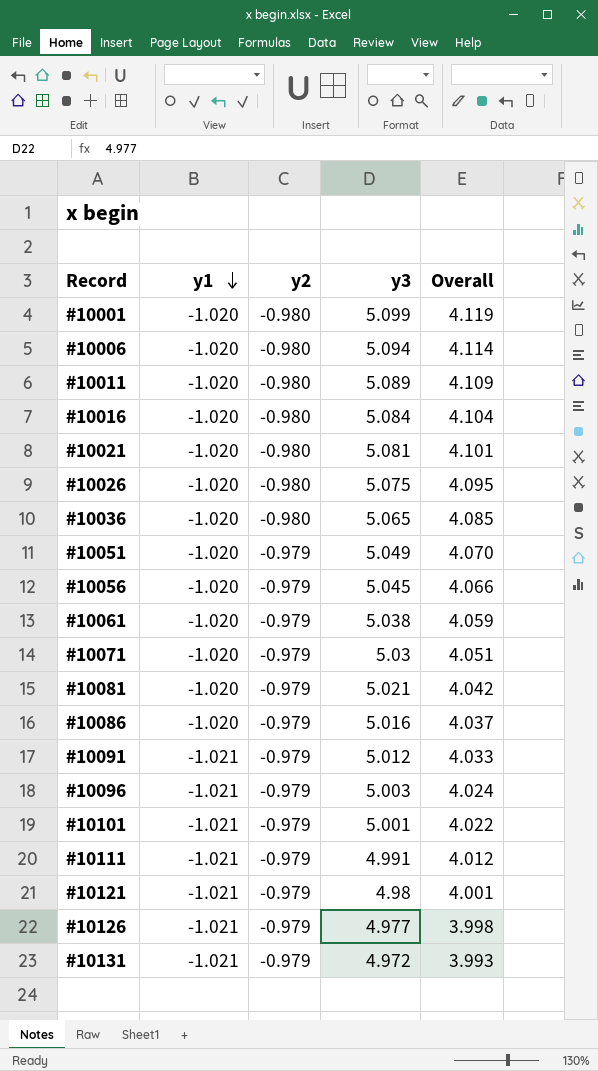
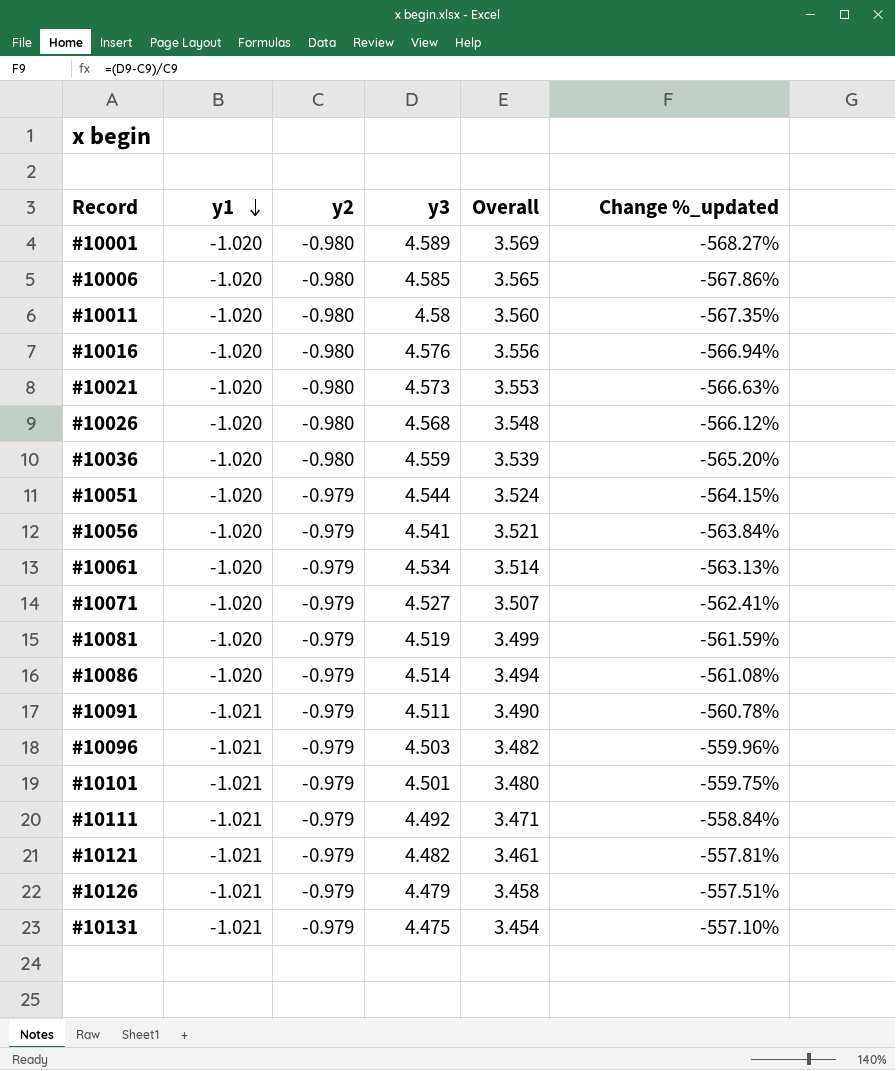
column Overall | formula: [y2] + [y3] -> [y1] + [y3]
column Change %_updated | formula: none -> ([y3] - [y2]) / [y2]
#10001 | y3: 5.099 -> 4.589
#10006 | y3: 5.094 -> 4.585
#10011 | y3: 5.089 -> 4.58
#10016 | y3: 5.084 -> 4.576
#10021 | y3: 5.081 -> 4.573
#10026 | y3: 5.075 -> 4.568
#10036 | y3: 5.065 -> 4.559
#10051 | y3: 5.049 -> 4.544
#10056 | y3: 5.045 -> 4.541
#10061 | y3: 5.038 -> 4.534
#10071 | y3: 5.03 -> 4.527
#10081 | y3: 5.021 -> 4.519
#10086 | y3: 5.016 -> 4.514
#10091 | y3: 5.012 -> 4.511
#10096 | y3: 5.003 -> 4.503
#10101 | y3: 5.001 -> 4.501
#10111 | y3: 4.991 -> 4.492
#10121 | y3: 4.98 -> 4.482
#10126 | y3: 4.977 -> 4.479
#10131 | y3: 4.972 -> 4.475

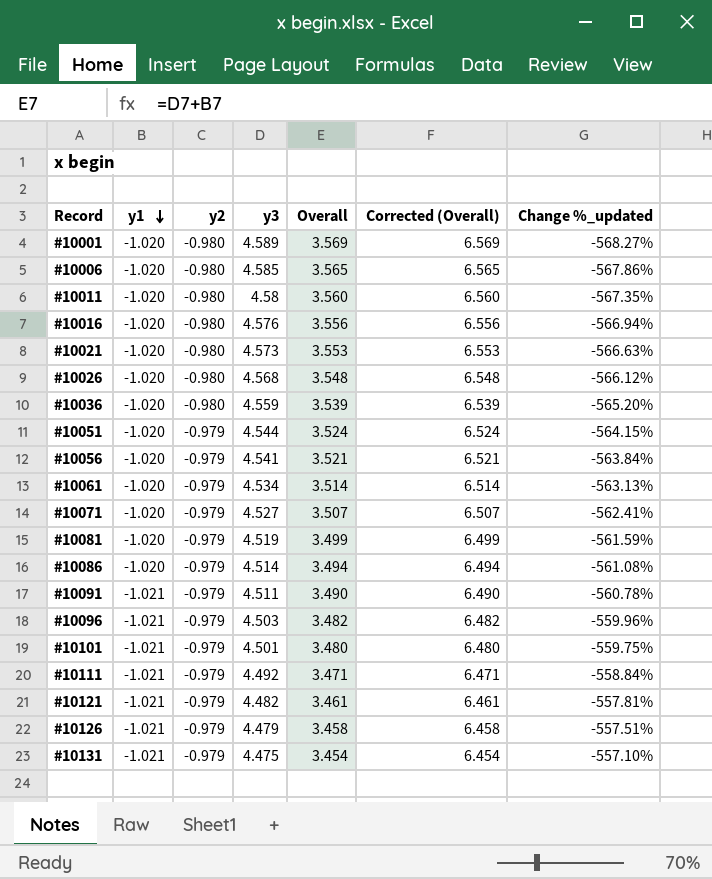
column Corrected (Overall) | formula: none -> [Overall] + 3

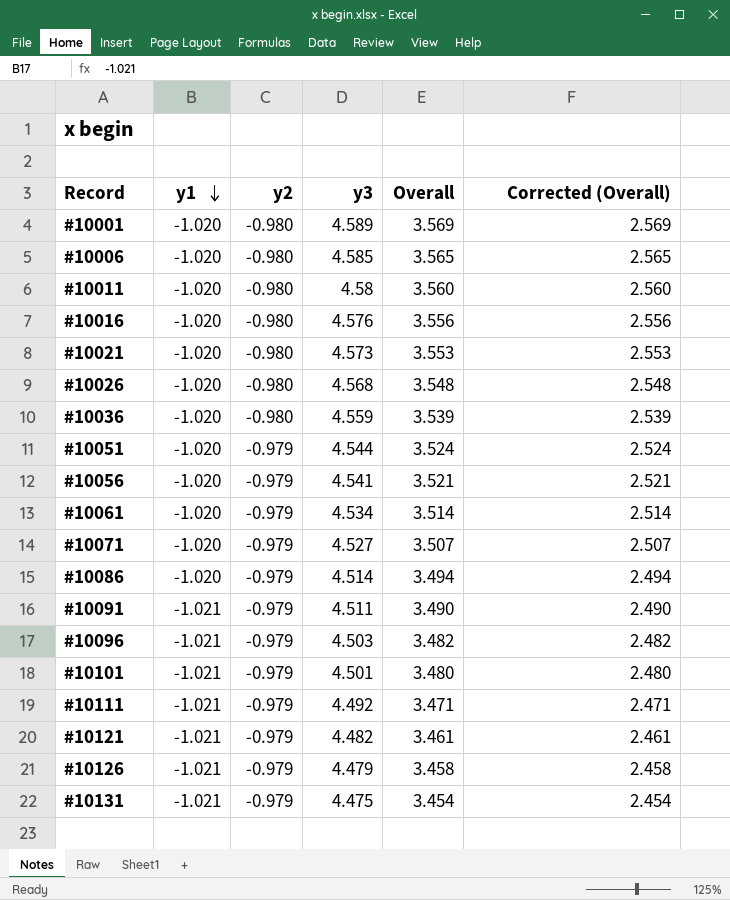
column Change %_updated | formula: ([y3] - [y2]) / [y2] -> none
column Corrected (Overall) | formula: [Overall] + 3 -> [Overall] - 1
row #10081: -1.020 | -0.979 | 4.519 | 3.499 | 6.499 | -561.59% -> none

